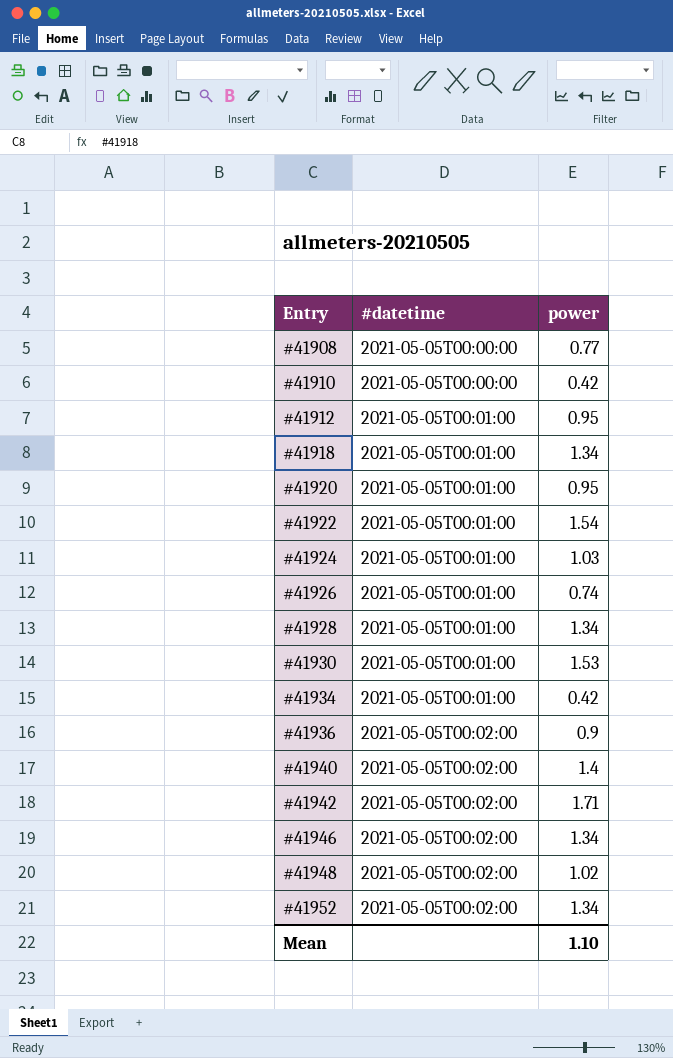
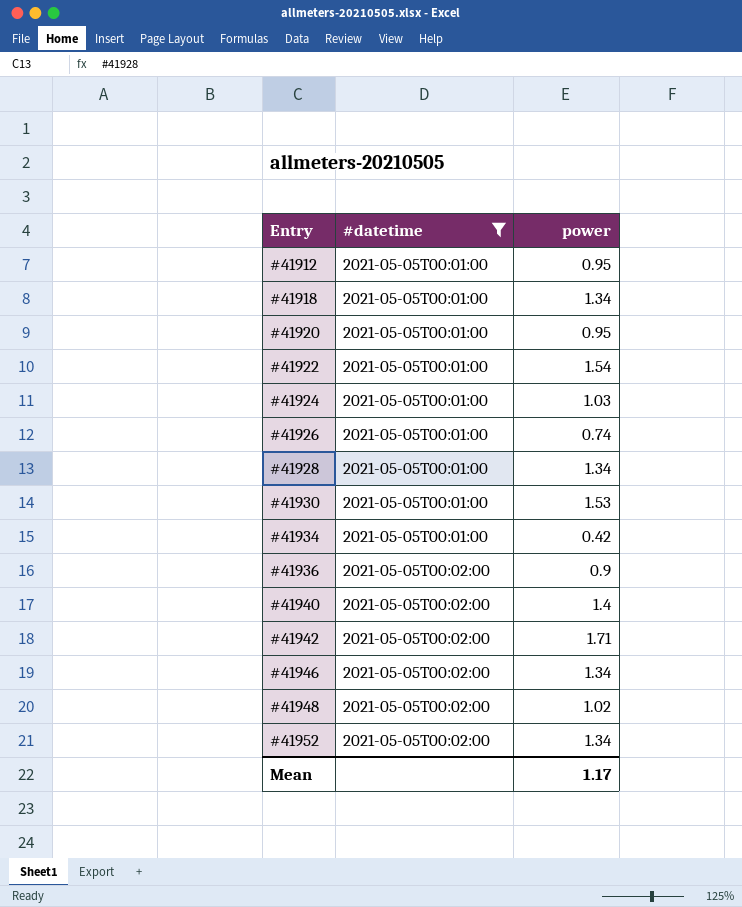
filter: none -> #datetime != 2021-05-05T00:00:00
Mean | power: 1.10 -> 1.17

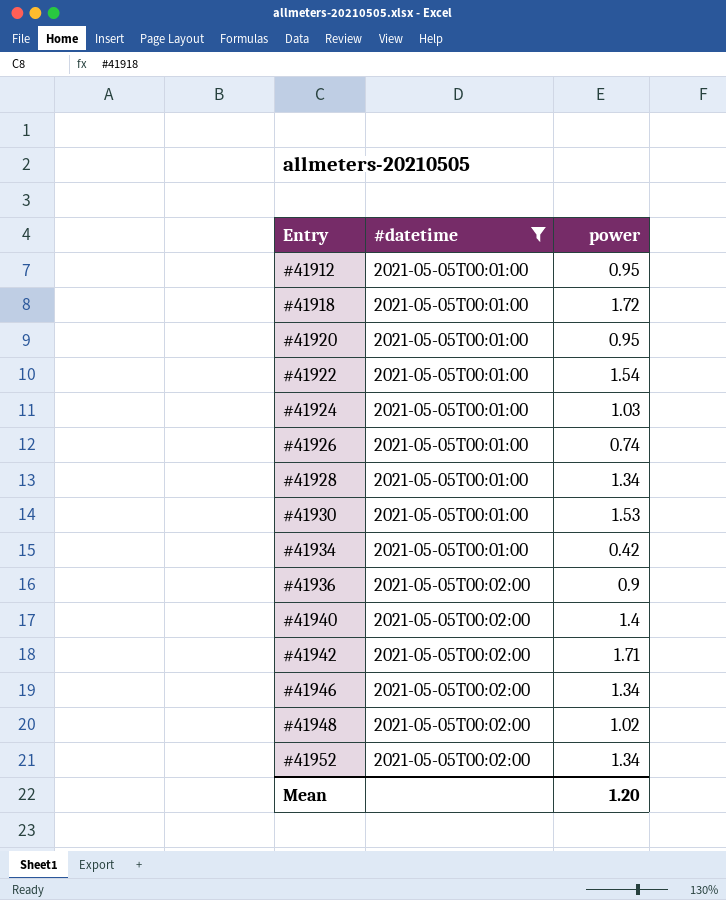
#41918 | power: 1.34 -> 1.72
Mean | power: 1.17 -> 1.20

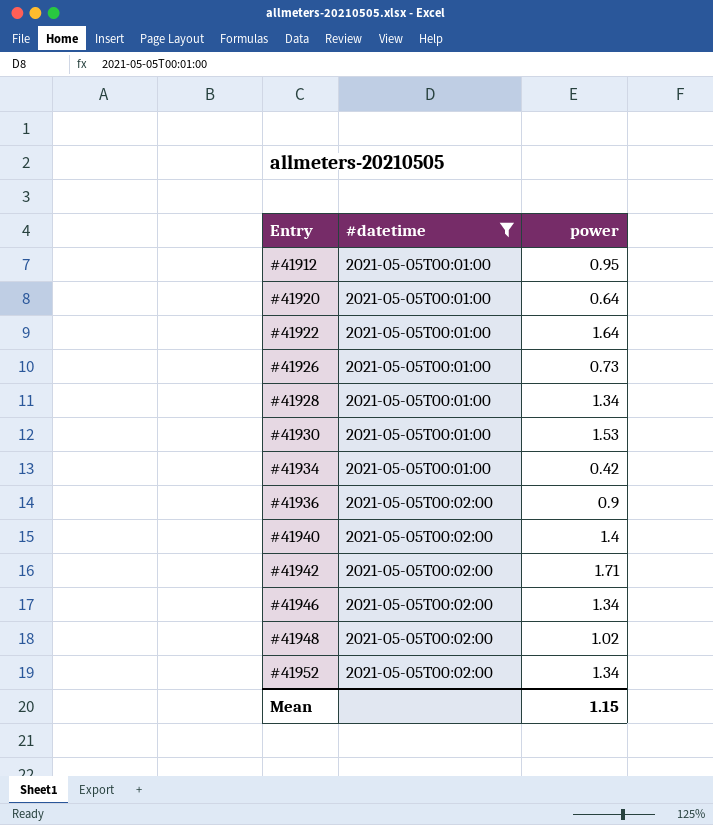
row #41918: 2021-05-05T00:01:00 | 1.72 -> none
row #41924: 2021-05-05T00:01:00 | 1.03 -> none
#41920 | power: 0.95 -> 0.64
#41922 | power: 1.54 -> 1.64
#41926 | power: 0.74 -> 0.73
Mean | power: 1.20 -> 1.15

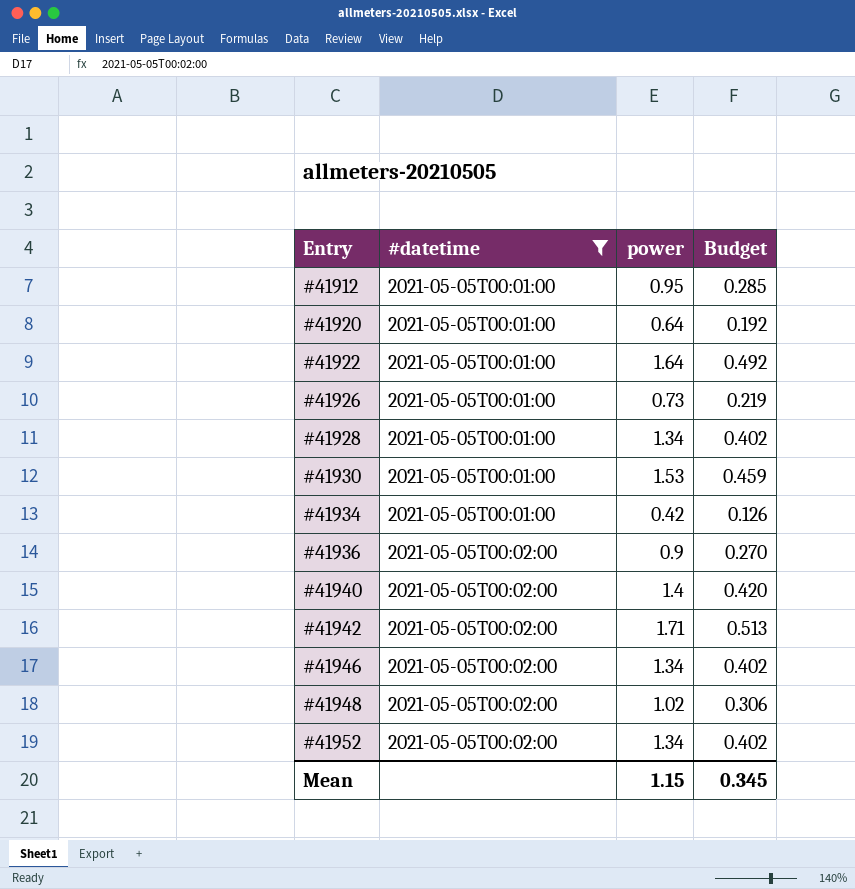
column Budget | formula: none -> [power] * 0.3

